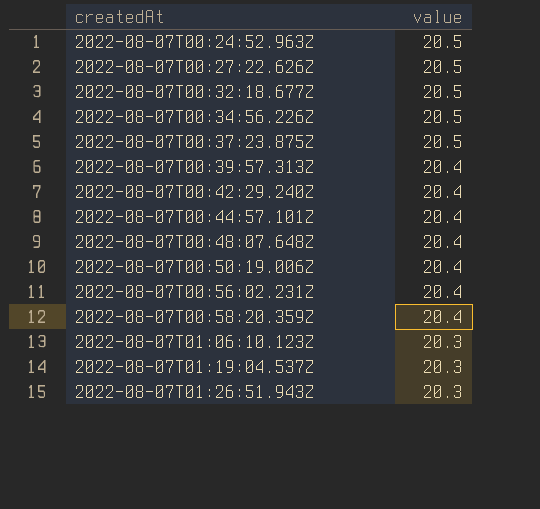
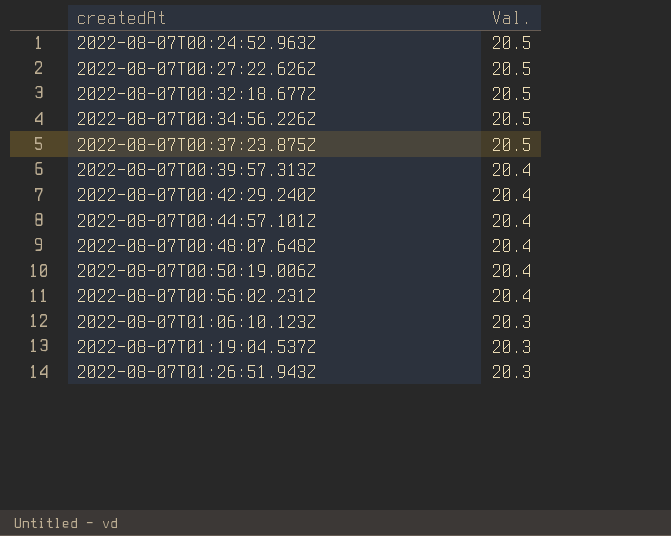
column name: value -> Val.
row 2022-08-07T00:58:20.359Z: 20.4 -> none

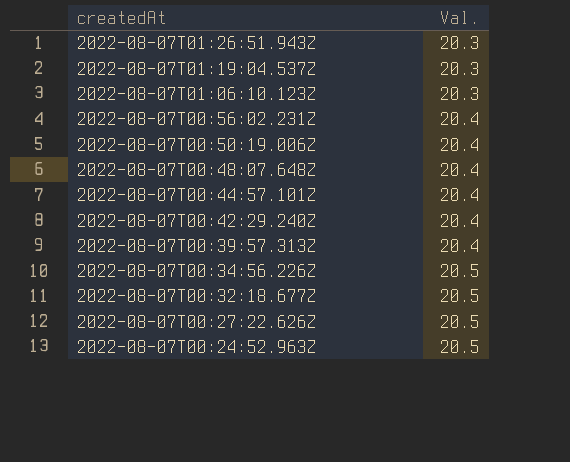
row order: createdAt ascending -> createdAt descending
row 2022-08-07T00:37:23.875Z: 20.5 -> none

